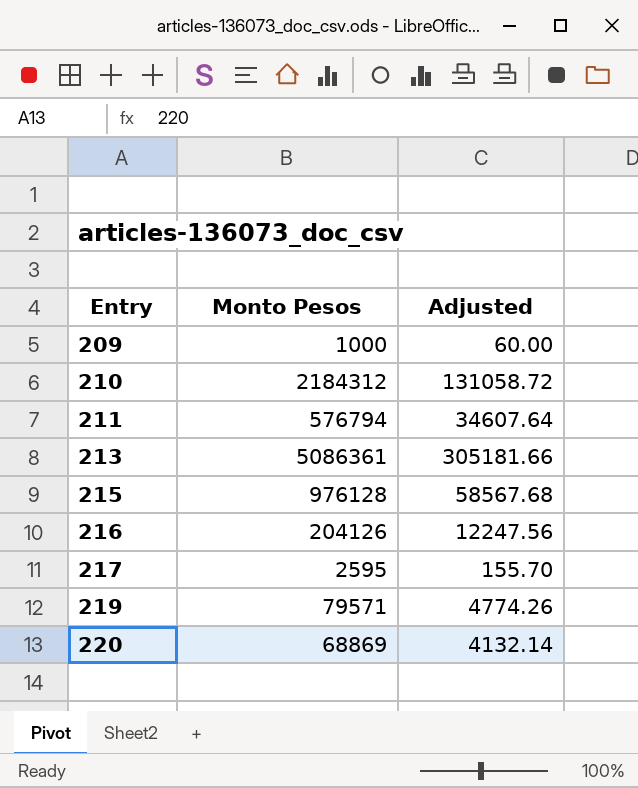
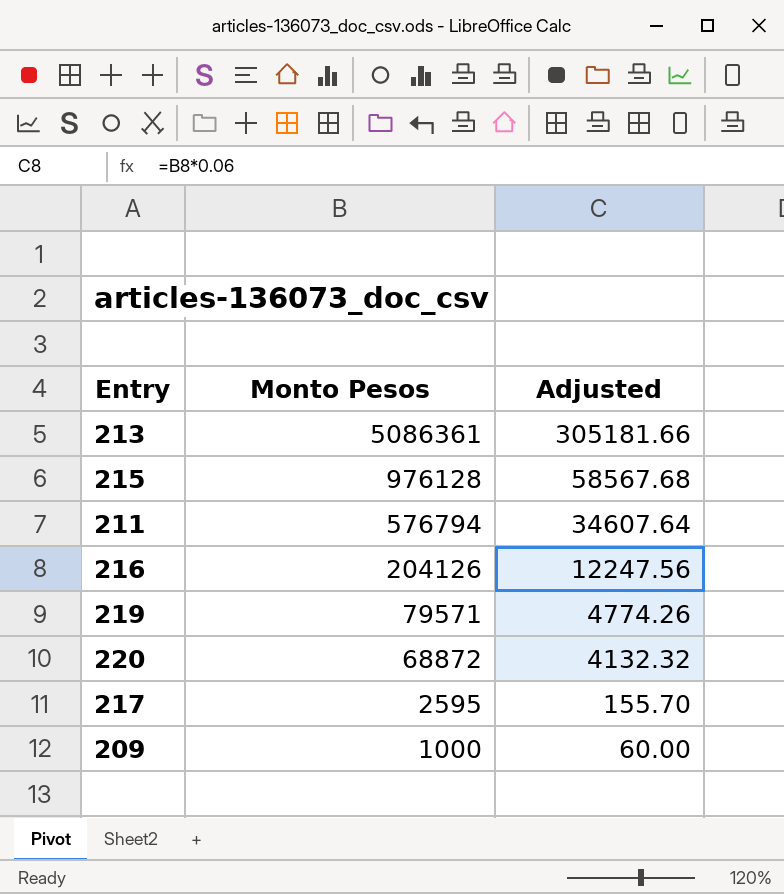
row order: Entry ascending -> Monto Pesos descending
row 210: 2184312 | 131058.72 -> none
220 | Monto Pesos: 68869 -> 68872
220 | Adjusted: 4132.14 -> 4132.32

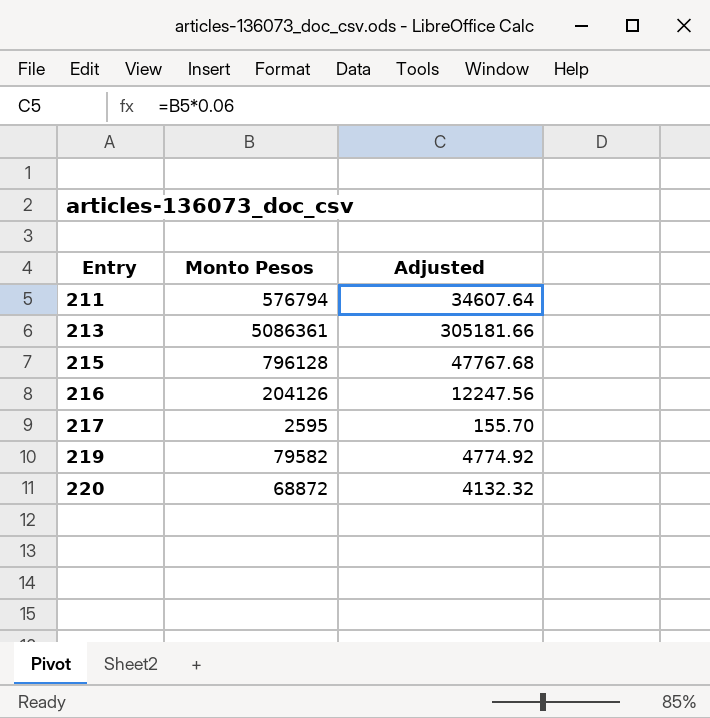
row order: Monto Pesos descending -> Entry ascending
row 209: 1000 | 60.00 -> none
215 | Monto Pesos: 976128 -> 796128
215 | Adjusted: 58567.68 -> 47767.68
219 | Monto Pesos: 79571 -> 79582
219 | Adjusted: 4774.26 -> 4774.92

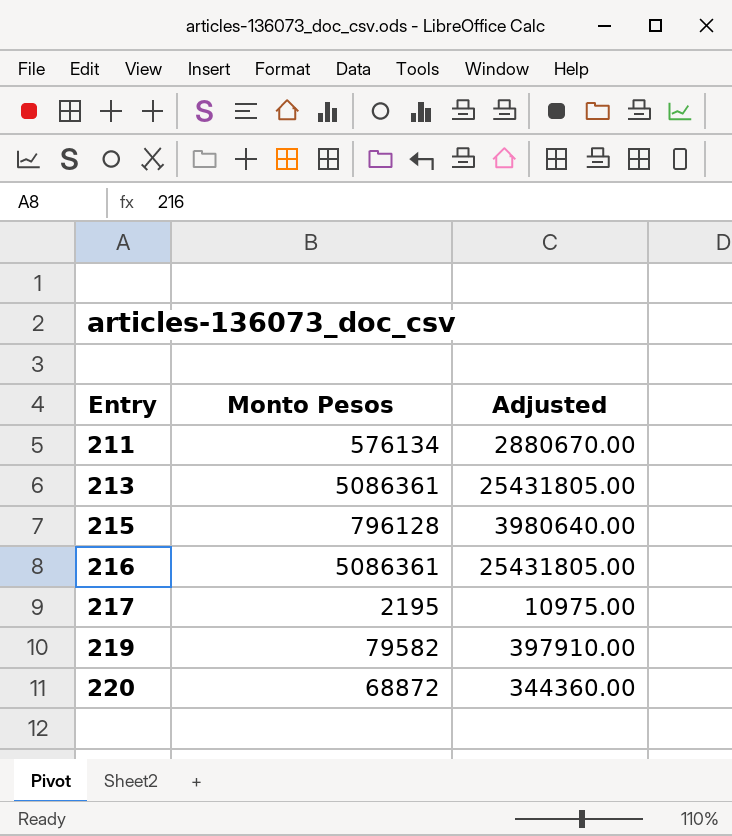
column Adjusted | formula: [Monto Pesos] * 0.06 -> [Monto Pesos] * 5
211 | Monto Pesos: 576794 -> 576134
216 | Monto Pesos: 204126 -> 5086361
217 | Monto Pesos: 2595 -> 2195

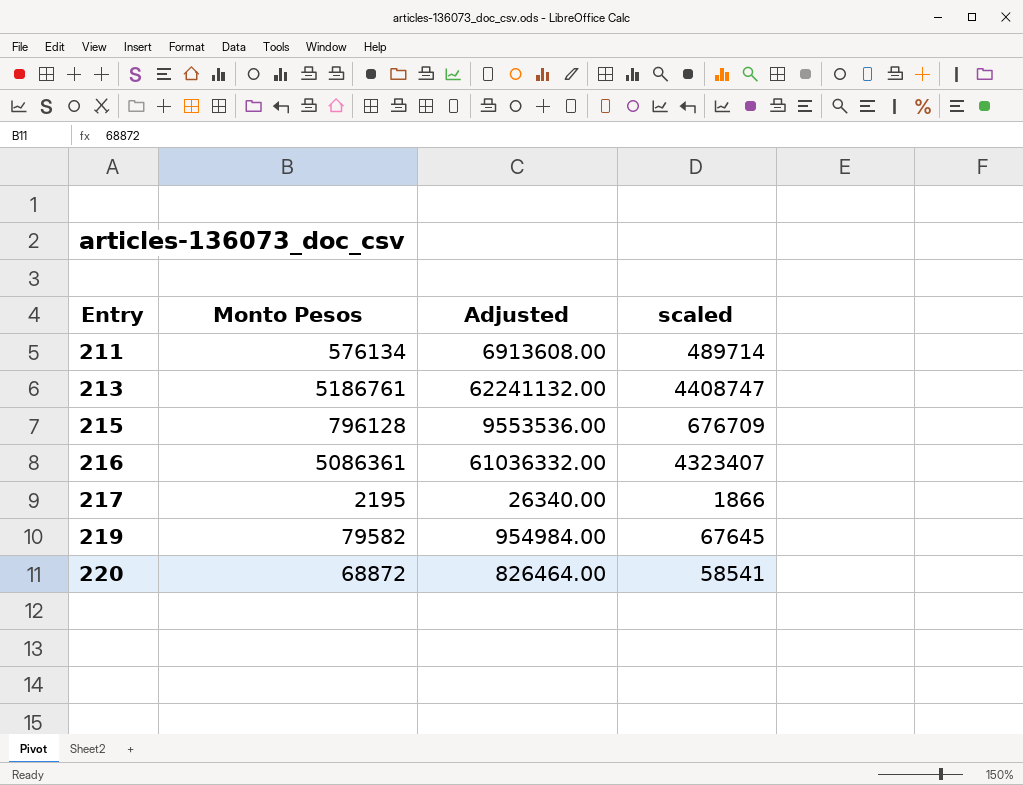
column Adjusted | formula: [Monto Pesos] * 5 -> [Monto Pesos] * 12
column scaled | formula: none -> [Monto Pesos] * 0.85
213 | Monto Pesos: 5086361 -> 5186761

